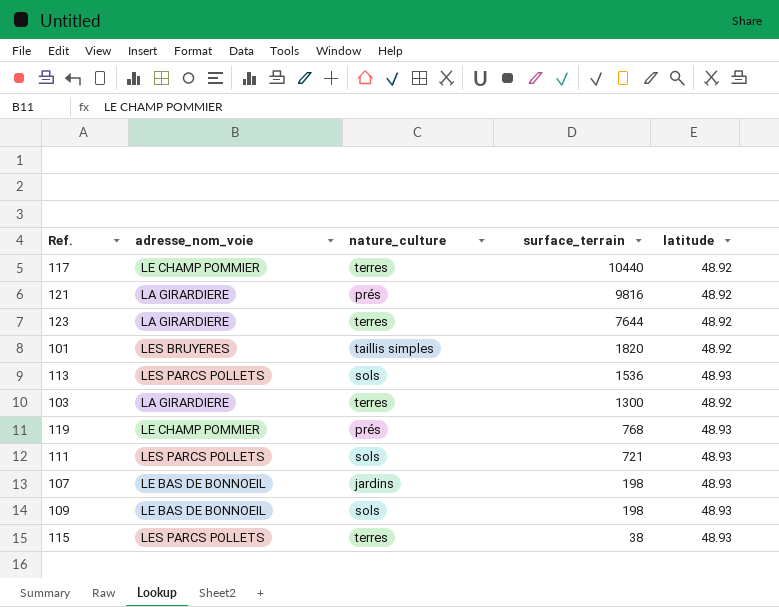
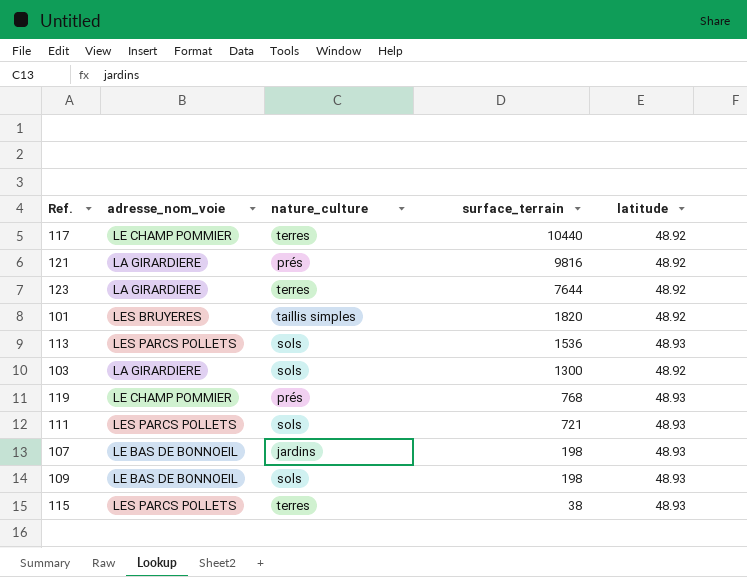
103 | nature_culture: terres -> sols

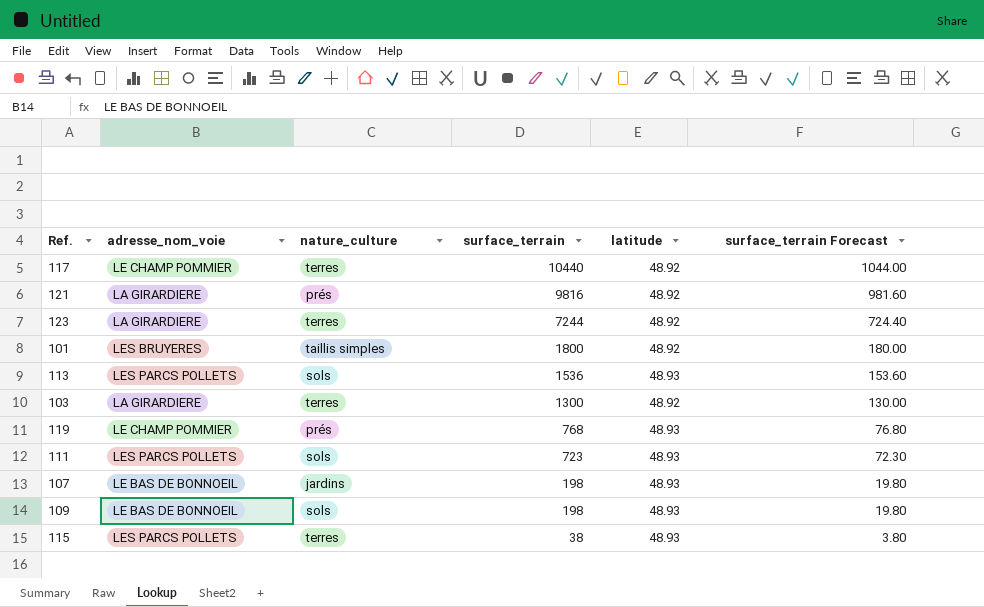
column surface_terrain Forecast | formula: none -> [surface_terrain] * 0.1
123 | surface_terrain: 7644 -> 7244
101 | surface_terrain: 1820 -> 1800
103 | nature_culture: sols -> terres
111 | surface_terrain: 721 -> 723

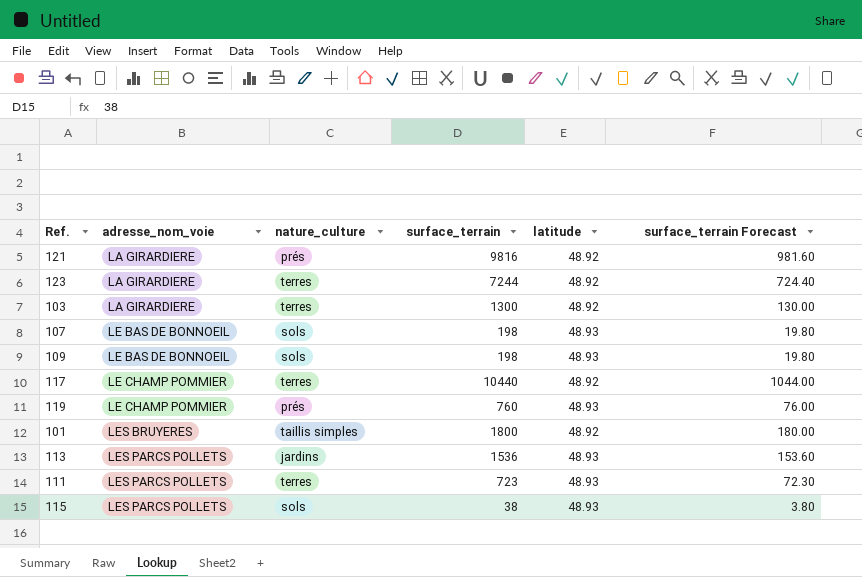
row order: surface_terrain descending -> adresse_nom_voie ascending
107 | nature_culture: jardins -> sols
119 | surface_terrain: 768 -> 760
119 | surface_terrain Forecast: 76.80 -> 76.00
113 | nature_culture: sols -> jardins
111 | nature_culture: sols -> terres
115 | nature_culture: terres -> sols

